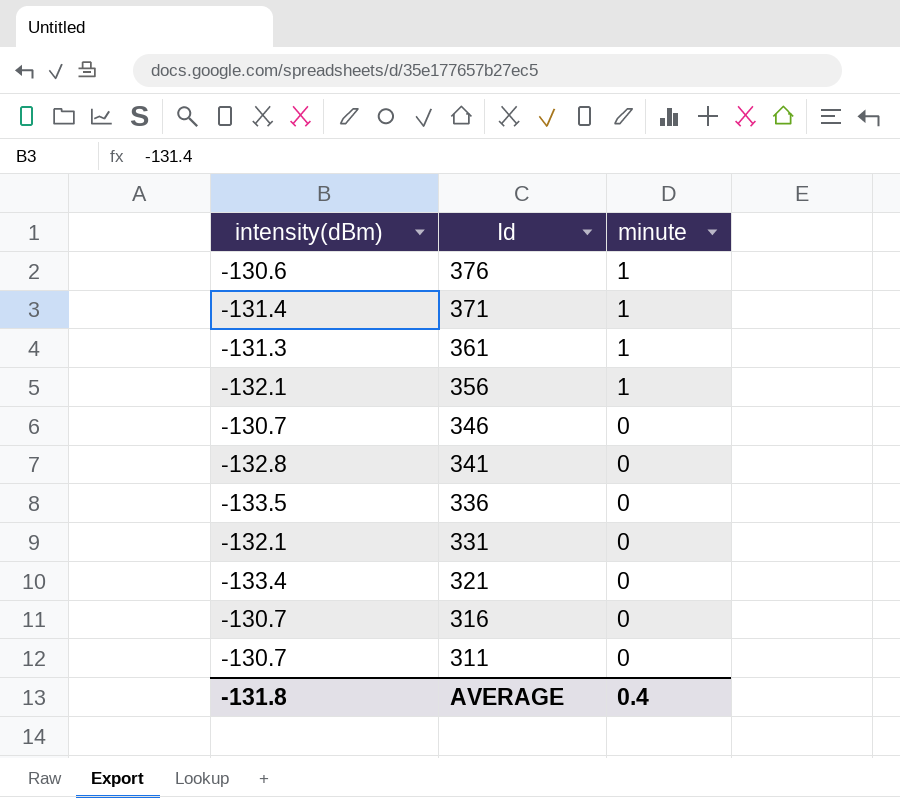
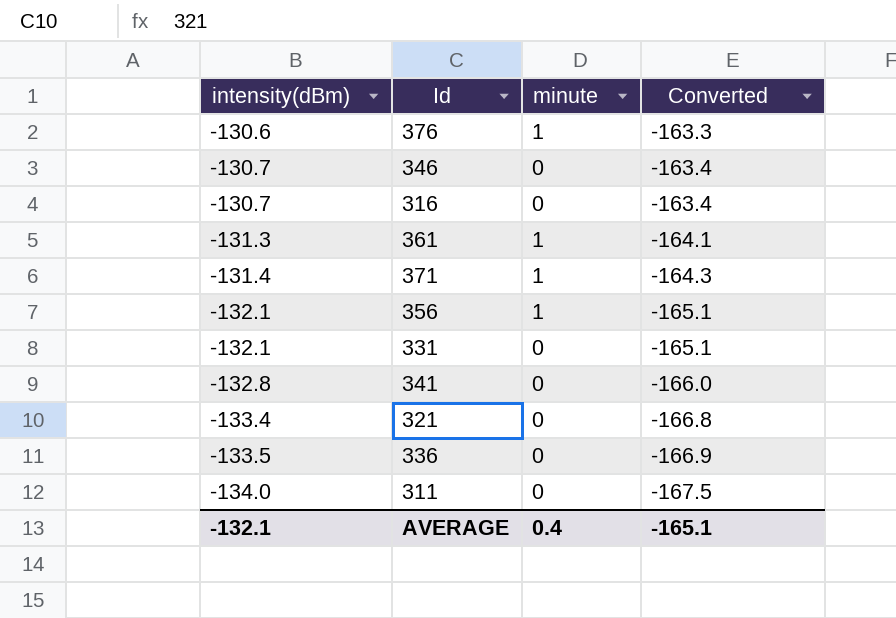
row order: Id descending -> intensity(dBm) descending
column Converted | formula: none -> [intensity(dBm)] * 1.25
311 | intensity(dBm): -130.7 -> -134.0
AVERAGE | intensity(dBm): -131.8 -> -132.1

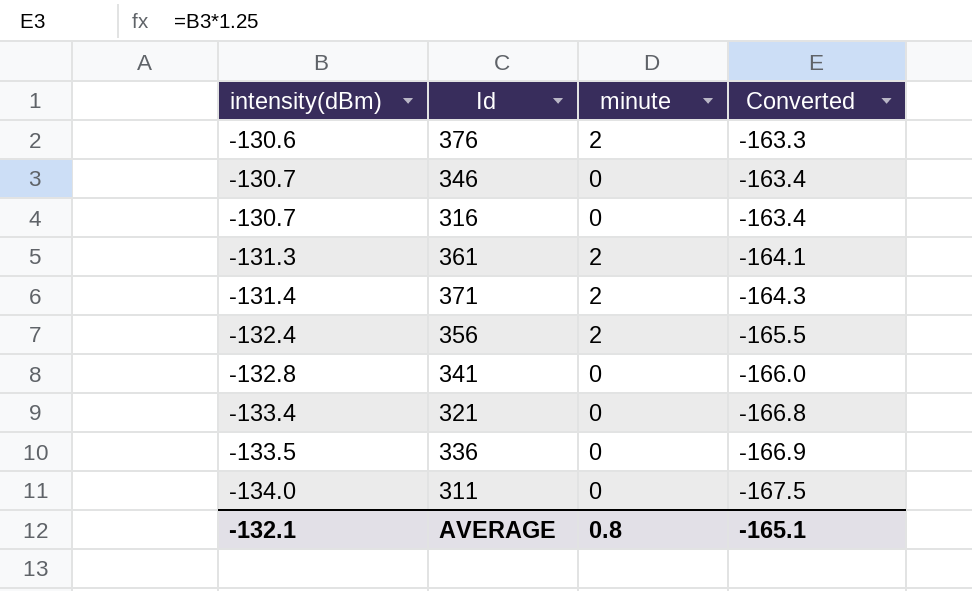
row 331: -132.1 | 0 | -165.1 -> none
376 | minute: 1 -> 2
361 | minute: 1 -> 2
371 | minute: 1 -> 2
356 | intensity(dBm): -132.1 -> -132.4
356 | minute: 1 -> 2
356 | Converted: -165.1 -> -165.5
AVERAGE | minute: 0.4 -> 0.8

